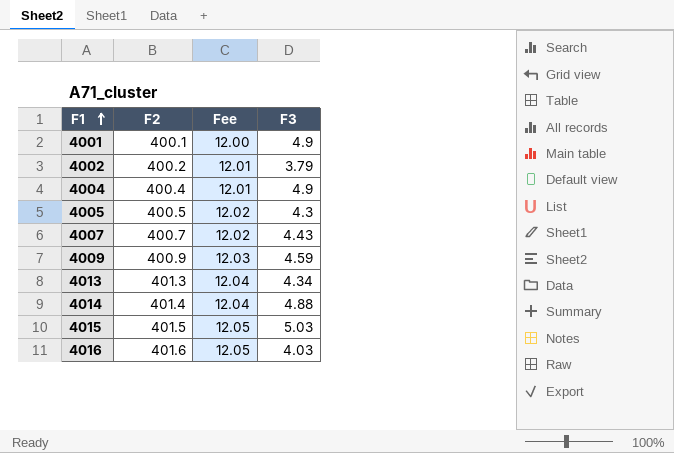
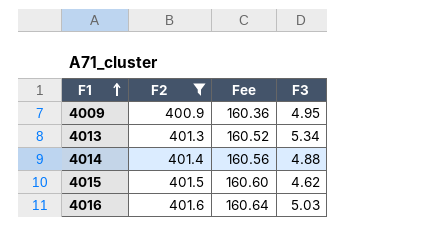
filter: none -> F2 >= 400.9
column Fee | formula: [F2] * 0.03 -> [F2] * 0.4
4009 | F3: 4.59 -> 4.95
4013 | F3: 4.34 -> 5.34
4015 | F3: 5.03 -> 4.62
4016 | F3: 4.03 -> 5.03

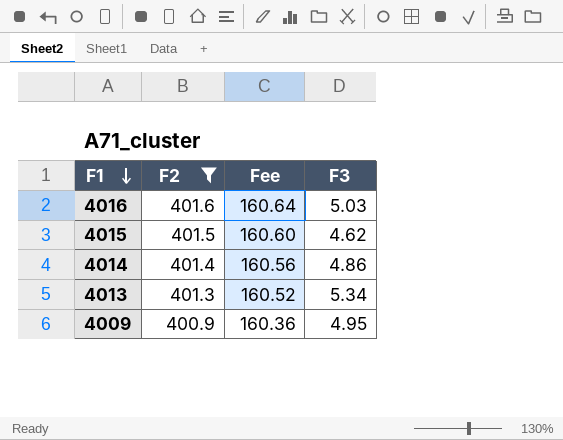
row order: F1 ascending -> F1 descending
4014 | F3: 4.88 -> 4.86

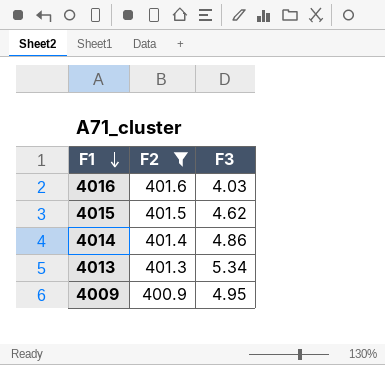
column Fee | formula: [F2] * 0.4 -> none
4016 | F3: 5.03 -> 4.03

